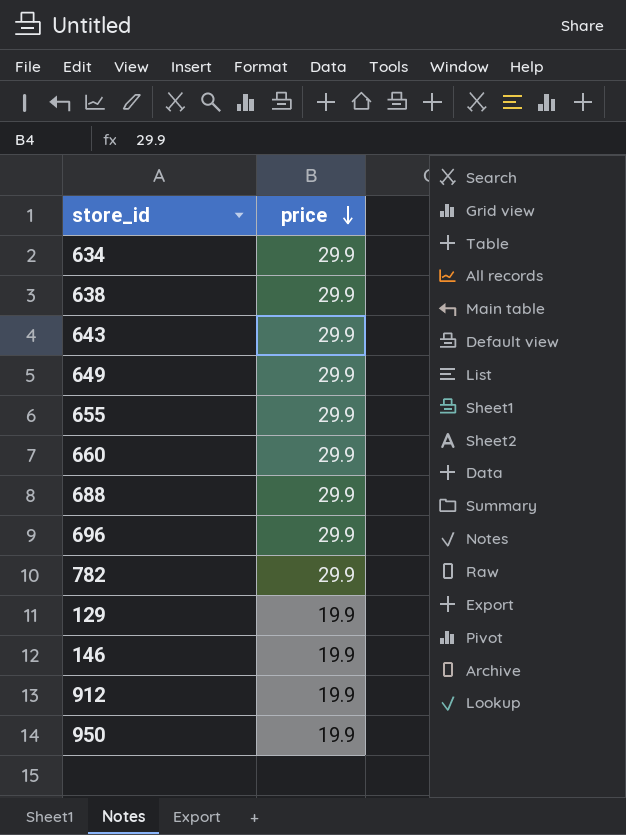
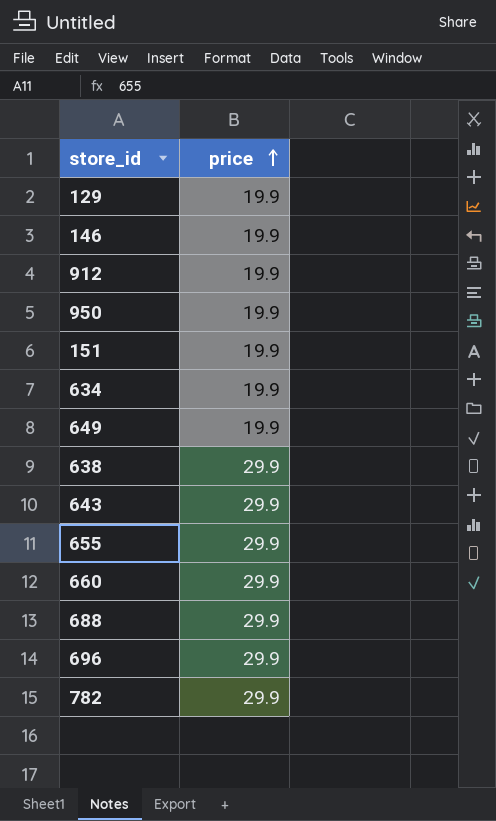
row order: price descending -> price ascending
row 151: none -> 19.9
634 | price: 29.9 -> 19.9
649 | price: 29.9 -> 19.9

